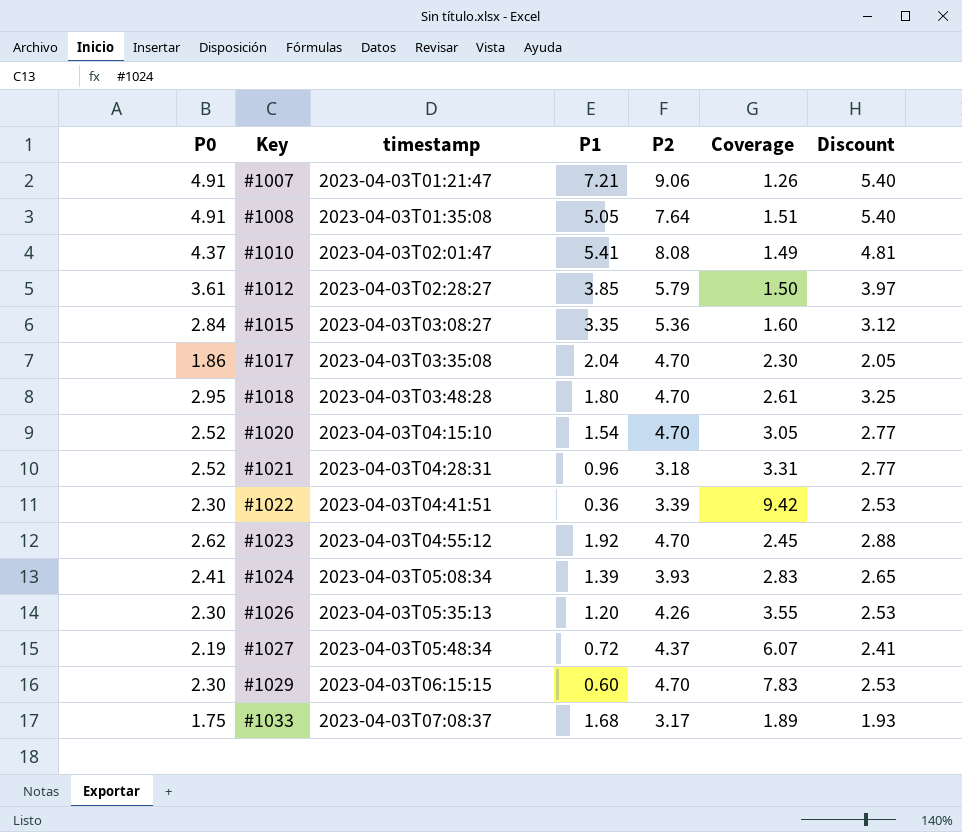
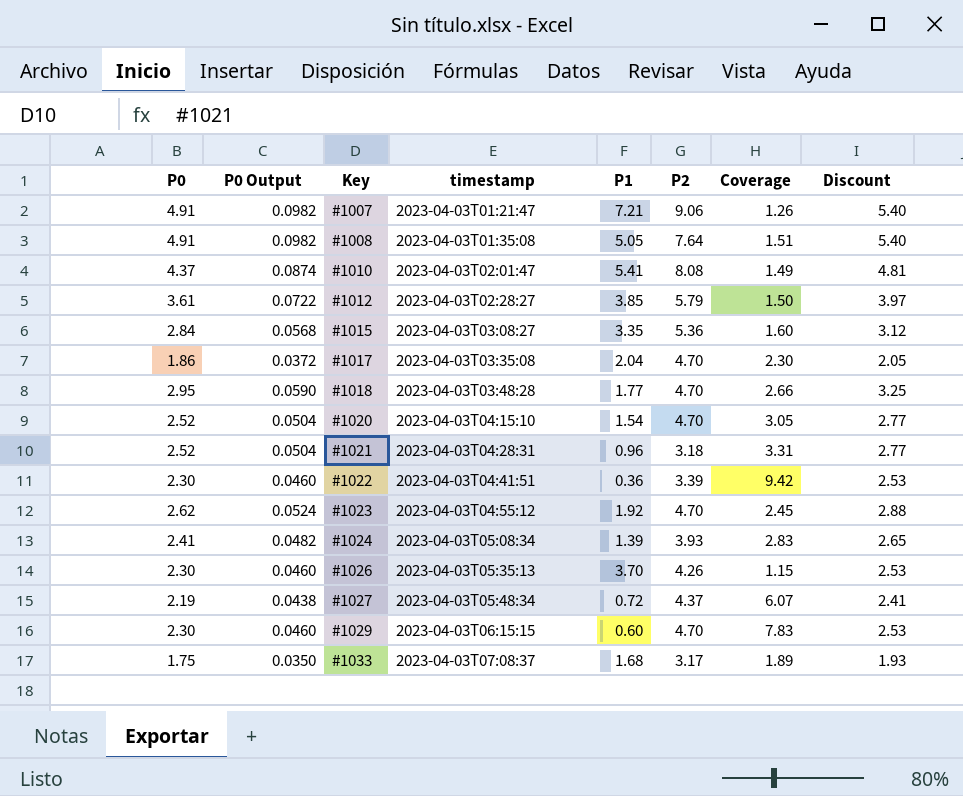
column P0 Output | formula: none -> [P0] * 0.02
#1018 | P1: 1.80 -> 1.77
#1018 | Coverage: 2.61 -> 2.66
#1026 | P1: 1.20 -> 3.70
#1026 | Coverage: 3.55 -> 1.15

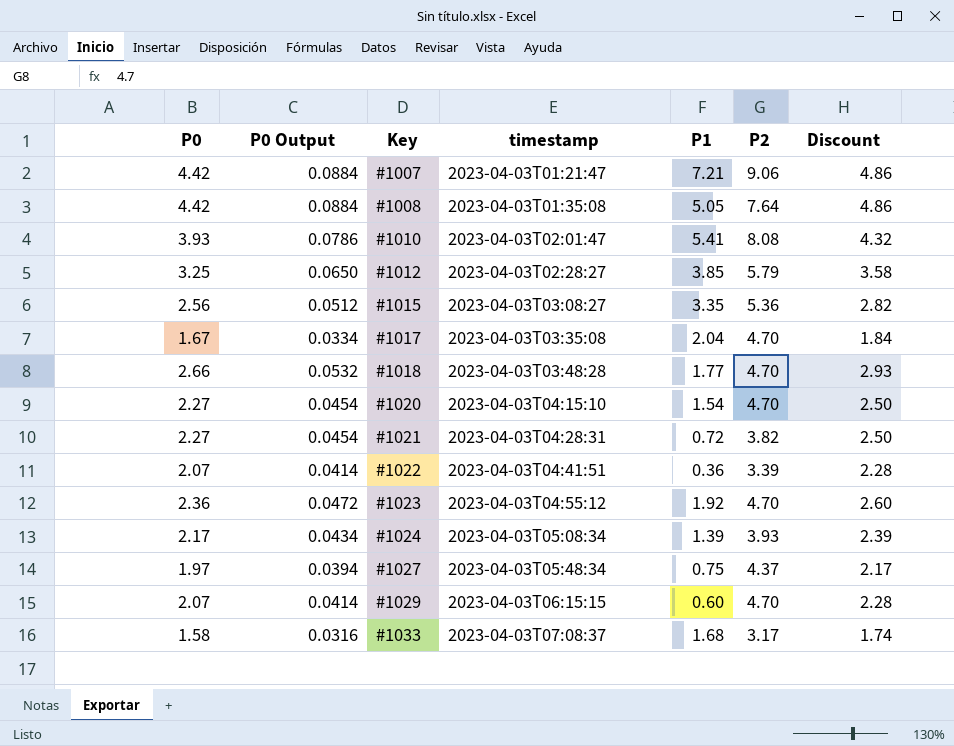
column Coverage | formula: [P2] / [P1] -> none
row #1026: 2.30 | 0.0460 | 2023-04-03T05:35:13 | 3.70 | 4.26 | 1.15 | 2.53 -> none
#1007 | P0: 4.91 -> 4.42
#1007 | P0 Output: 0.0982 -> 0.0884
#1007 | Discount: 5.40 -> 4.86
#1008 | P0: 4.91 -> 4.42
#1008 | P0 Output: 0.0982 -> 0.0884
#1008 | Discount: 5.40 -> 4.86
#1010 | P0: 4.37 -> 3.93
#1010 | P0 Output: 0.0874 -> 0.0786
#1010 | Discount: 4.81 -> 4.32
#1012 | P0: 3.61 -> 3.25
#1012 | P0 Output: 0.0722 -> 0.0650
#1012 | Discount: 3.97 -> 3.58
#1015 | P0: 2.84 -> 2.56
#1015 | P0 Output: 0.0568 -> 0.0512
#1015 | Discount: 3.12 -> 2.82
#1017 | P0: 1.86 -> 1.67
#1017 | P0 Output: 0.0372 -> 0.0334
#1017 | Discount: 2.05 -> 1.84
#1018 | P0: 2.95 -> 2.66
#1018 | P0 Output: 0.0590 -> 0.0532
#1018 | Discount: 3.25 -> 2.93
#1020 | P0: 2.52 -> 2.27
#1020 | P0 Output: 0.0504 -> 0.0454
#1020 | Discount: 2.77 -> 2.50
#1021 | P0: 2.52 -> 2.27
#1021 | P0 Output: 0.0504 -> 0.0454
#1021 | P1: 0.96 -> 0.72
#1021 | P2: 3.18 -> 3.82
#1021 | Discount: 2.77 -> 2.50
#1022 | P0: 2.30 -> 2.07
#1022 | P0 Output: 0.0460 -> 0.0414
#1022 | Discount: 2.53 -> 2.28
#1023 | P0: 2.62 -> 2.36
#1023 | P0 Output: 0.0524 -> 0.0472
#1023 | Discount: 2.88 -> 2.60
#1024 | P0: 2.41 -> 2.17
#1024 | P0 Output: 0.0482 -> 0.0434
#1024 | Discount: 2.65 -> 2.39
#1027 | P0: 2.19 -> 1.97
#1027 | P0 Output: 0.0438 -> 0.0394
#1027 | P1: 0.72 -> 0.75
#1027 | Discount: 2.41 -> 2.17
#1029 | P0: 2.30 -> 2.07
#1029 | P0 Output: 0.0460 -> 0.0414
#1029 | Discount: 2.53 -> 2.28
#1033 | P0: 1.75 -> 1.58
#1033 | P0 Output: 0.0350 -> 0.0316
#1033 | Discount: 1.93 -> 1.74

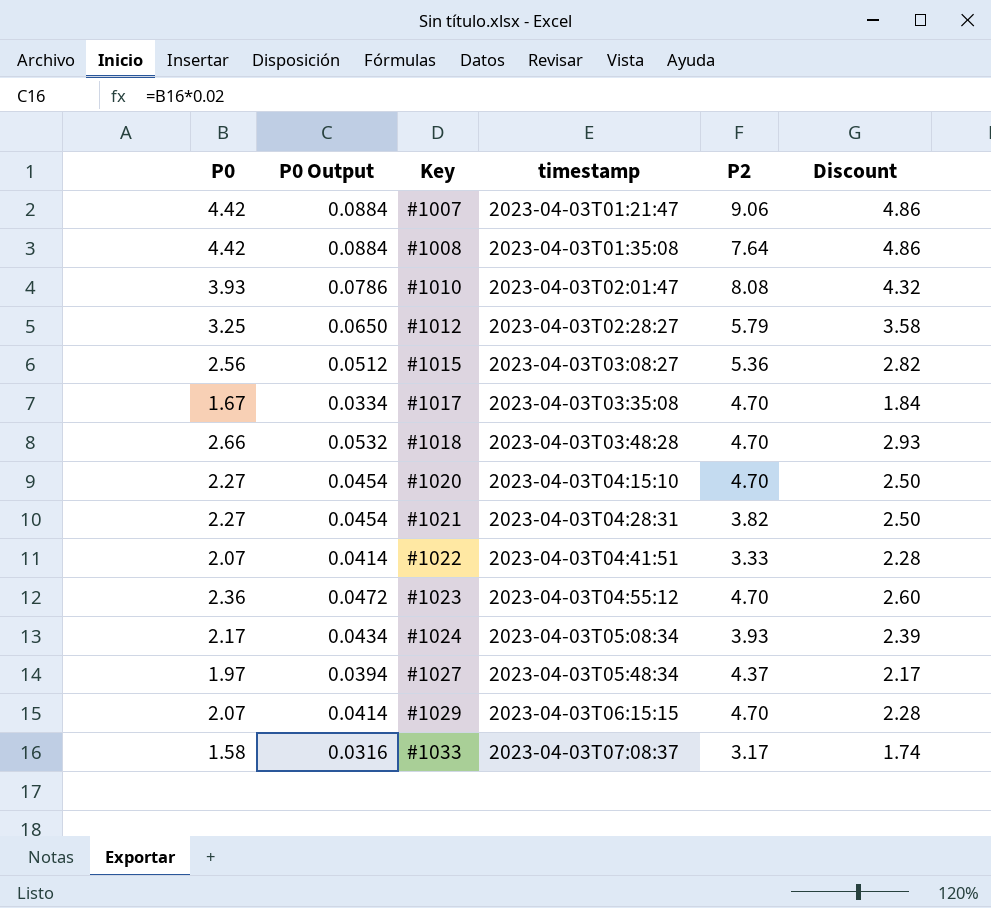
column P1 | position: 5 -> none
#1022 | P2: 3.39 -> 3.33

